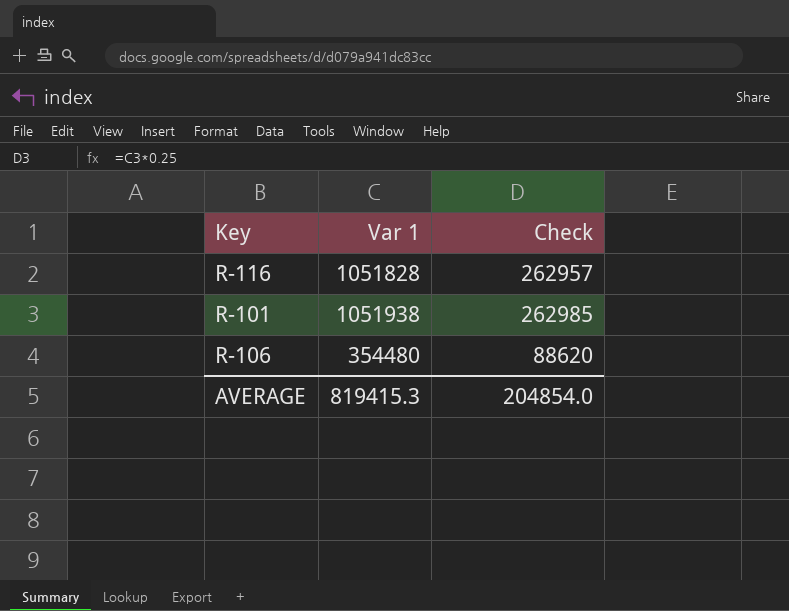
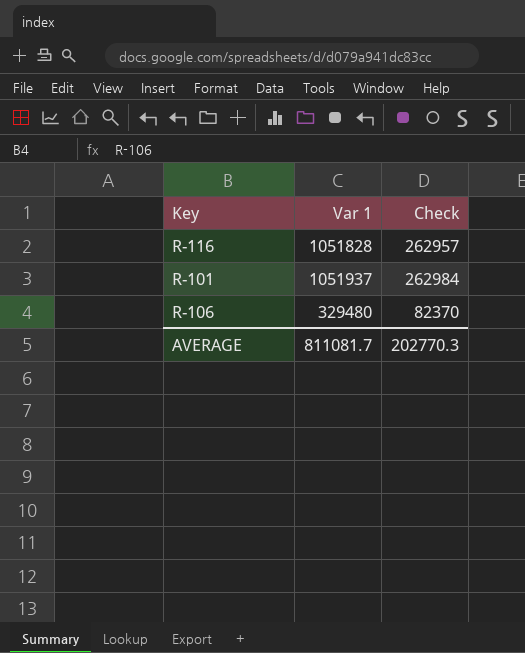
R-101 | Var 1: 1051938 -> 1051937
R-101 | Check: 262985 -> 262984
R-106 | Var 1: 354480 -> 329480
R-106 | Check: 88620 -> 82370
AVERAGE | Var 1: 819415.3 -> 811081.7
AVERAGE | Check: 204854.0 -> 202770.3

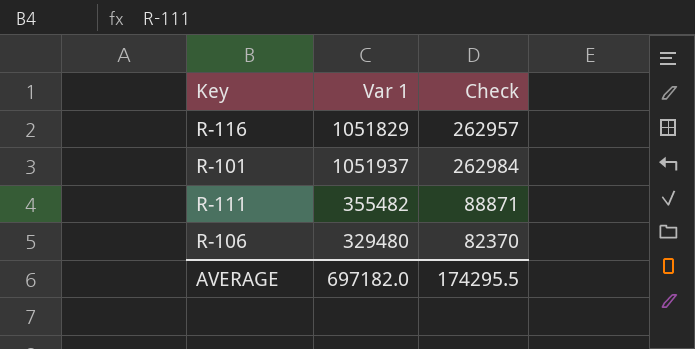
R-116 | Var 1: 1051828 -> 1051829
row R-111: none -> 355482 | 88871
AVERAGE | Var 1: 811081.7 -> 697182.0
AVERAGE | Check: 202770.3 -> 174295.5

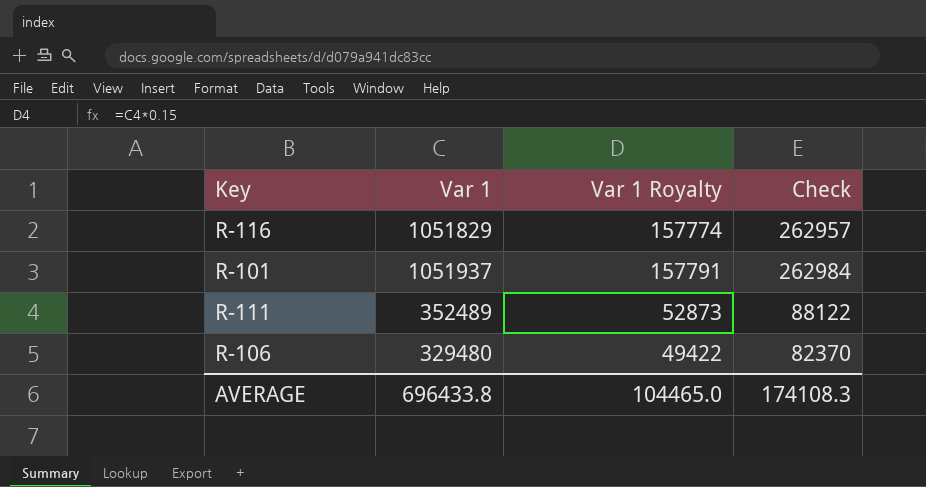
column Var 1 Royalty | formula: none -> [Var 1] * 0.15
R-111 | Var 1: 355482 -> 352489
R-111 | Check: 88871 -> 88122
AVERAGE | Var 1: 697182.0 -> 696433.8
AVERAGE | Check: 174295.5 -> 174108.3

